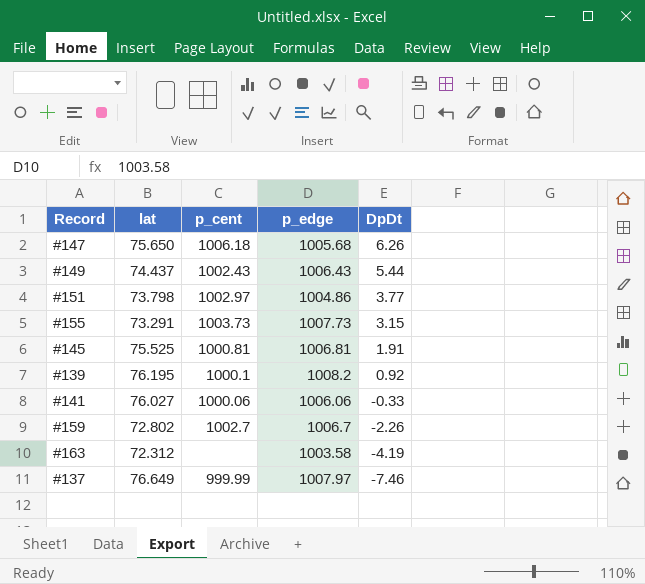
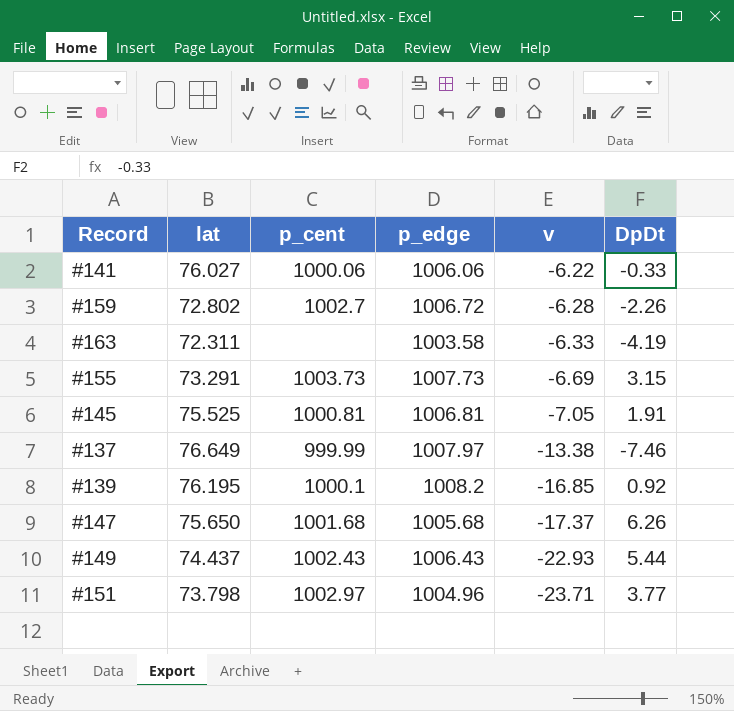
row order: DpDt descending -> v descending
column v | position: none -> 5
#159 | p_edge: 1006.7 -> 1006.72
#163 | lat: 72.312 -> 72.311
#147 | p_cent: 1006.18 -> 1001.68
#151 | p_edge: 1004.86 -> 1004.96

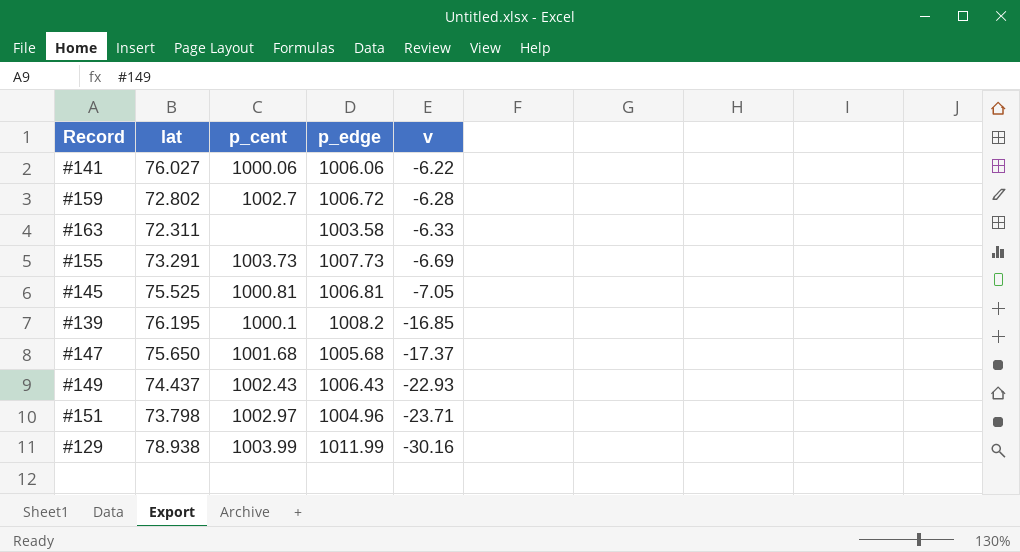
column DpDt | position: 6 -> none
row #137: 76.649 | 999.99 | 1007.97 | -13.38 | -7.46 -> none
row #129: none -> 78.938 | 1003.99 | 1011.99 | -30.16

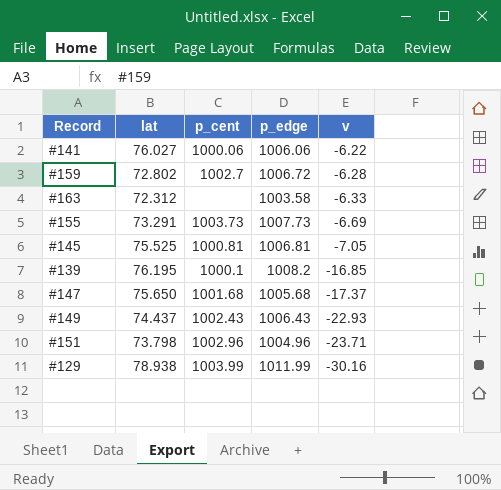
#163 | lat: 72.311 -> 72.312
#151 | p_cent: 1002.97 -> 1002.96

